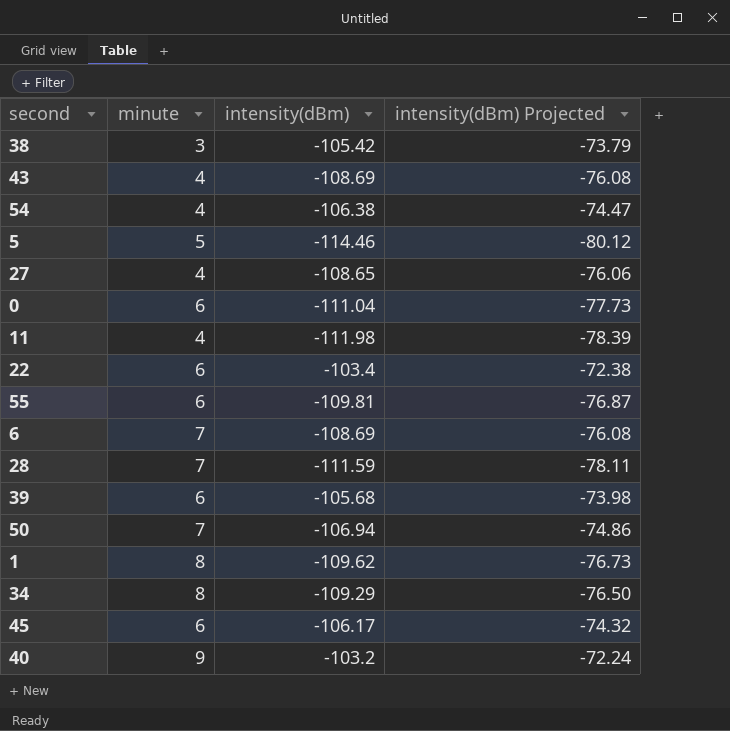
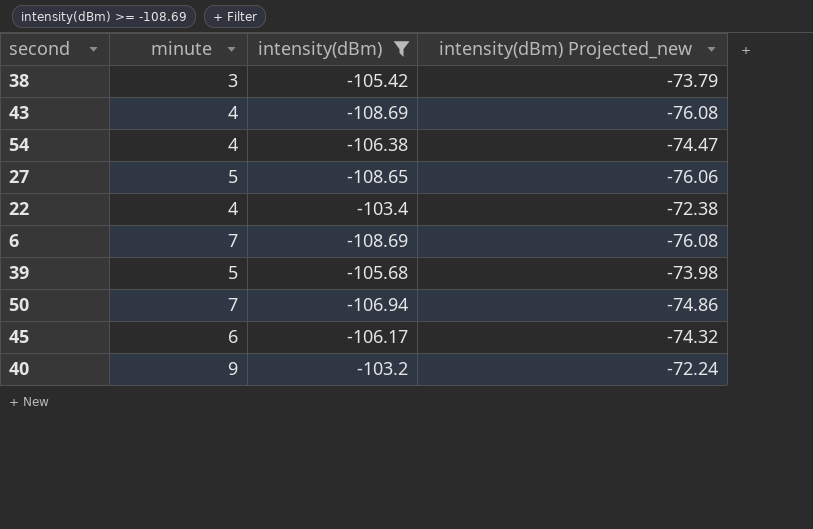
filter: none -> intensity(dBm) >= -108.69
column name: intensity(dBm) Projected -> intensity(dBm) Projected_new
27 | minute: 4 -> 5
22 | minute: 6 -> 4
39 | minute: 6 -> 5

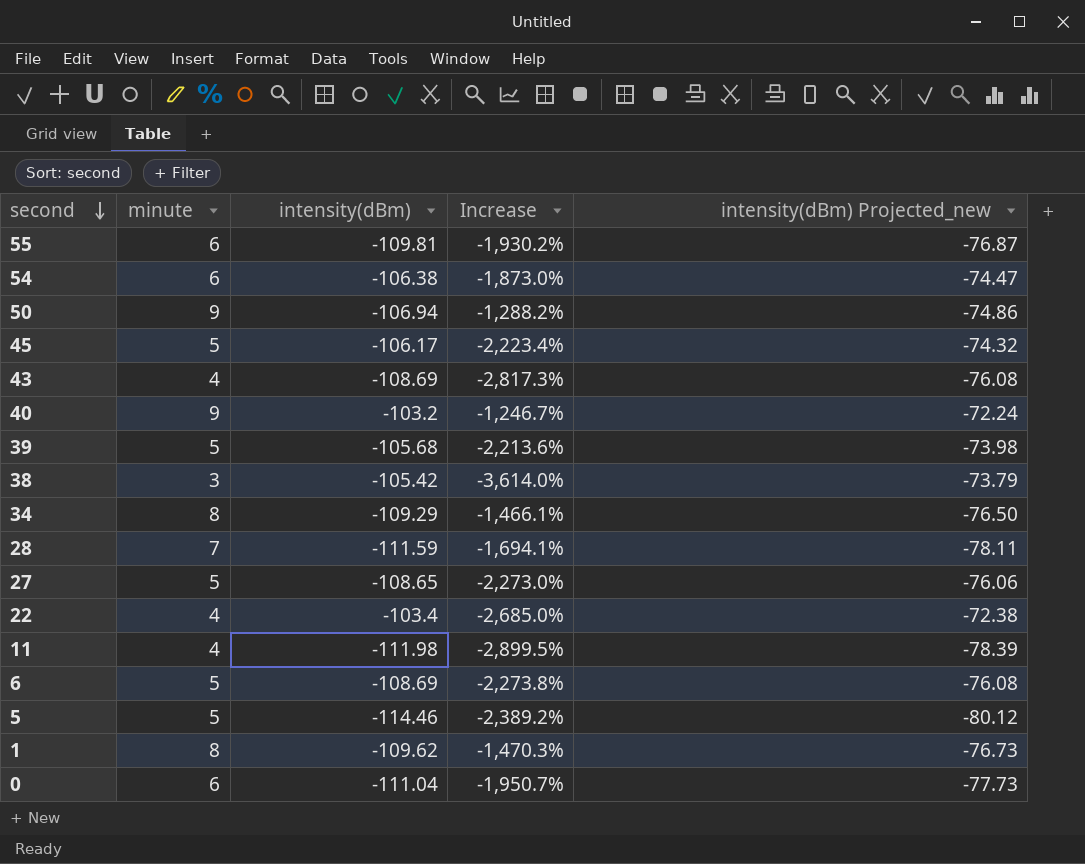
filter: intensity(dBm) >= -108.69 -> none
row order: none -> second descending
column Increase | formula: none -> ([intensity(dBm)] - [minute]) / [minute]
54 | minute: 4 -> 6
50 | minute: 7 -> 9
45 | minute: 6 -> 5
6 | minute: 7 -> 5

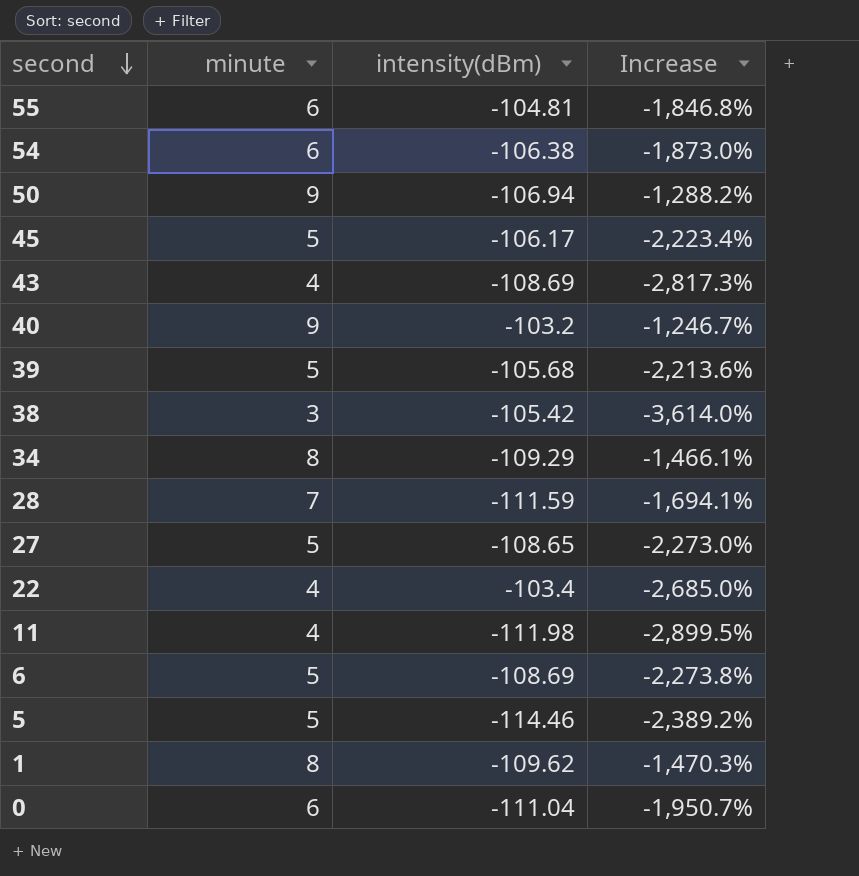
column intensity(dBm) Projected_new | formula: [intensity(dBm)] * 0.7 -> none
55 | intensity(dBm): -109.81 -> -104.81
55 | Increase: -1,930.2% -> -1,846.8%

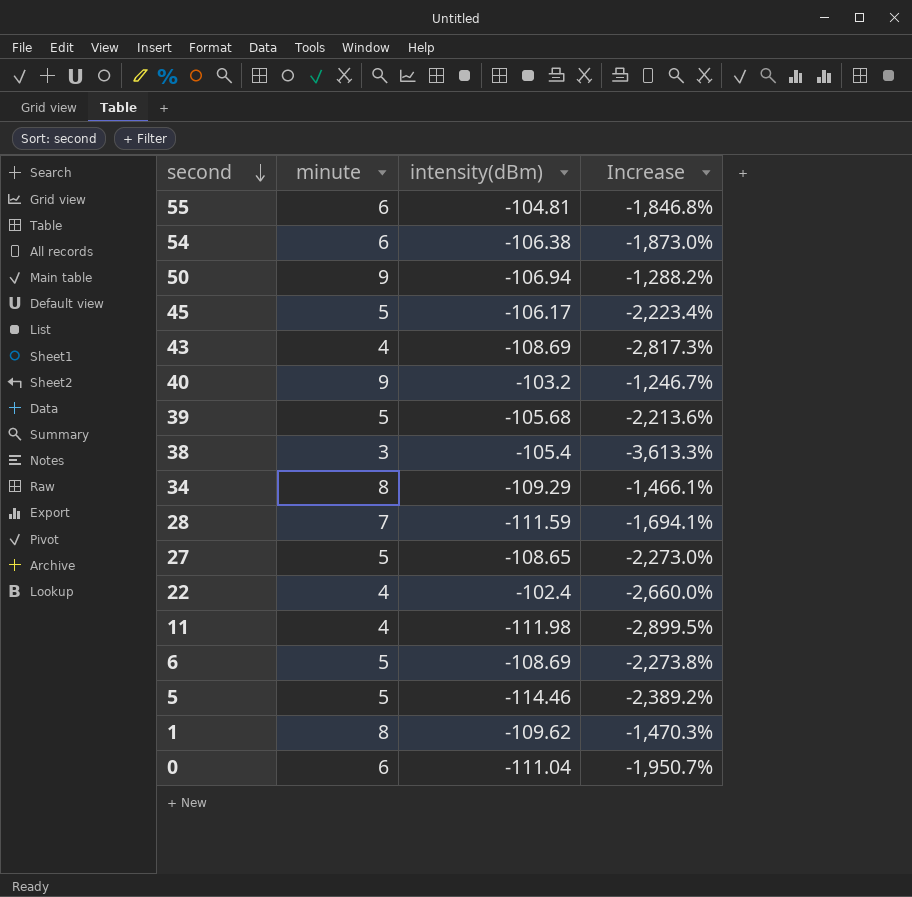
38 | intensity(dBm): -105.42 -> -105.4
38 | Increase: -3,614.0% -> -3,613.3%
22 | intensity(dBm): -103.4 -> -102.4
22 | Increase: -2,685.0% -> -2,660.0%

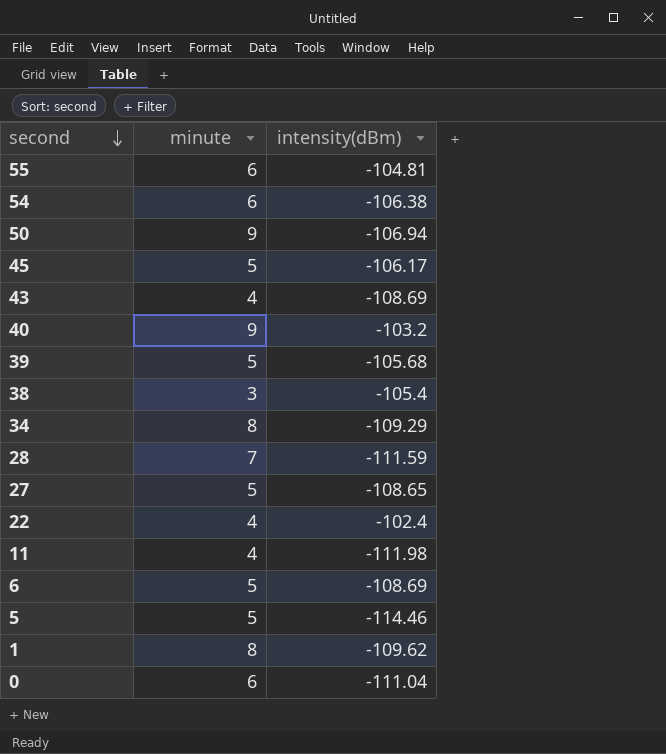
column Increase | formula: ([intensity(dBm)] - [minute]) / [minute] -> none

